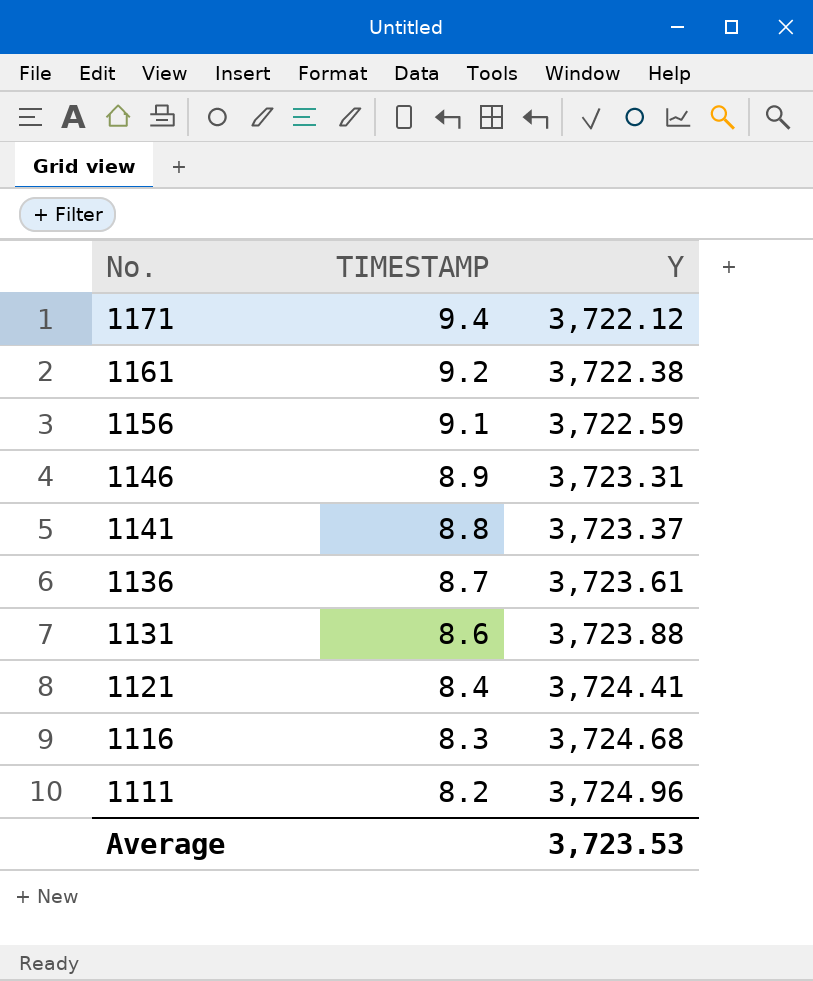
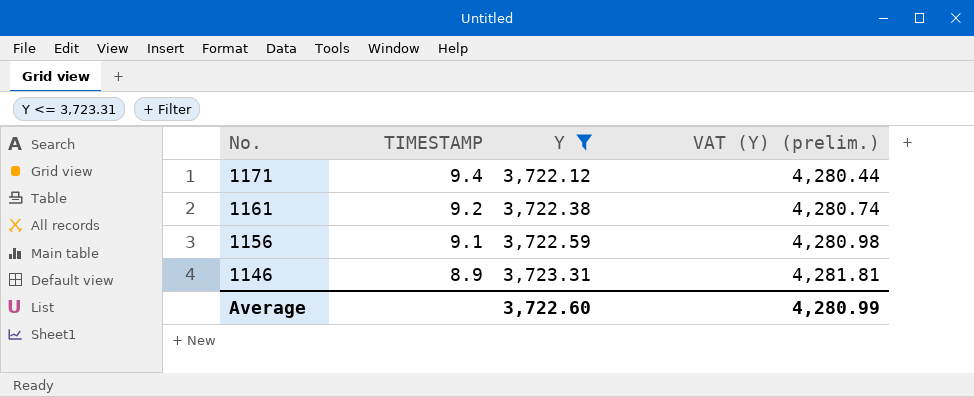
filter: none -> Y <= 3,723.31
column VAT (Y) (prelim.) | formula: none -> [Y] * 1.15
Average | Y: 3,723.53 -> 3,722.60

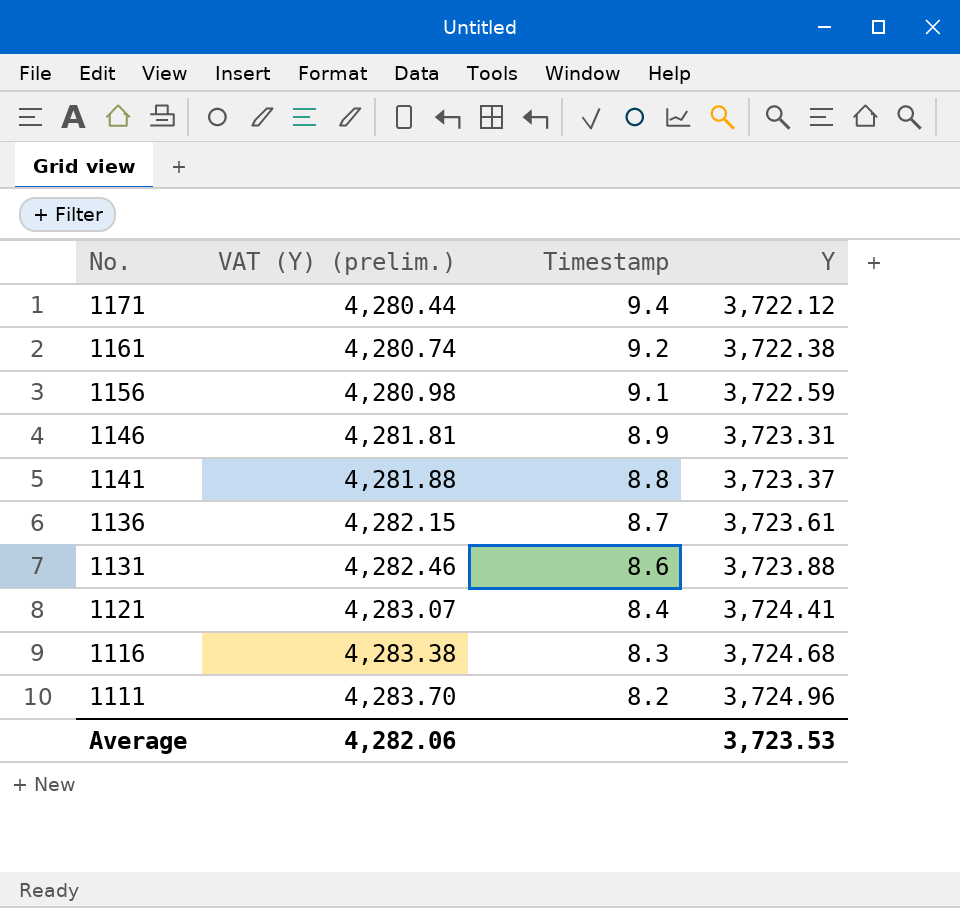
filter: Y <= 3,723.31 -> none
column VAT (Y) (prelim.) | position: 4 -> 2
column name: TIMESTAMP -> Timestamp
Average | VAT (Y) (prelim.): 4,280.99 -> 4,282.06
Average | Y: 3,722.60 -> 3,723.53

